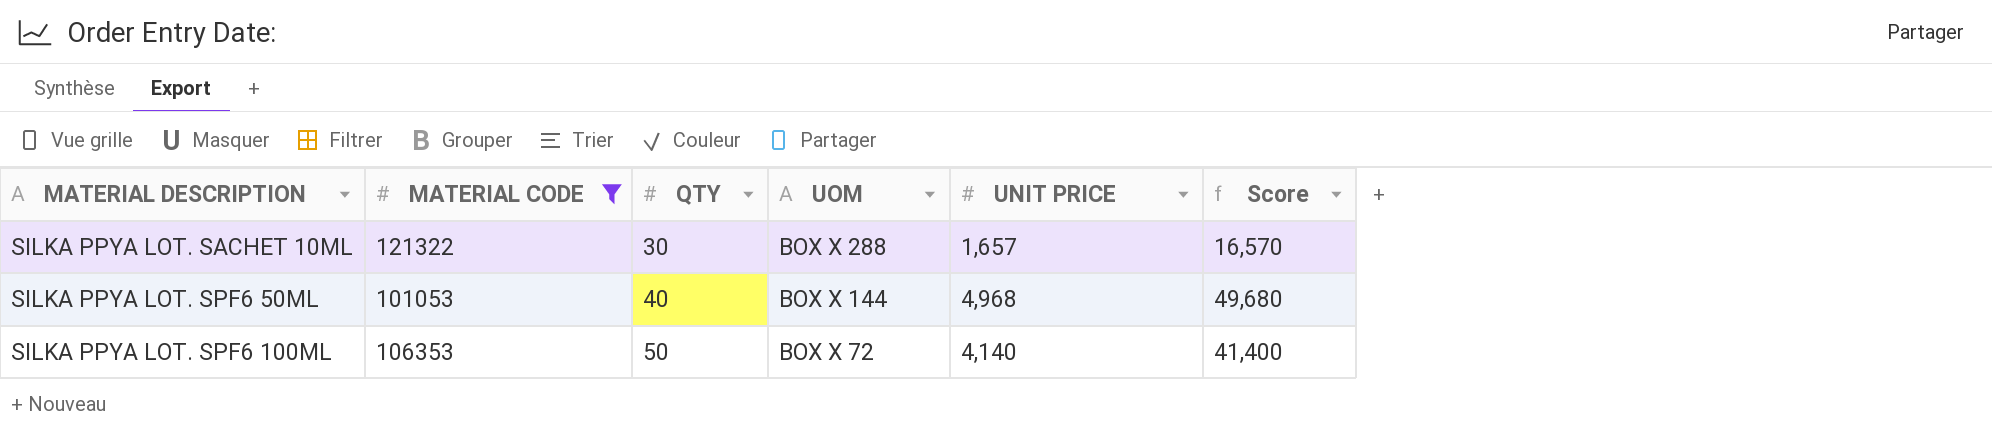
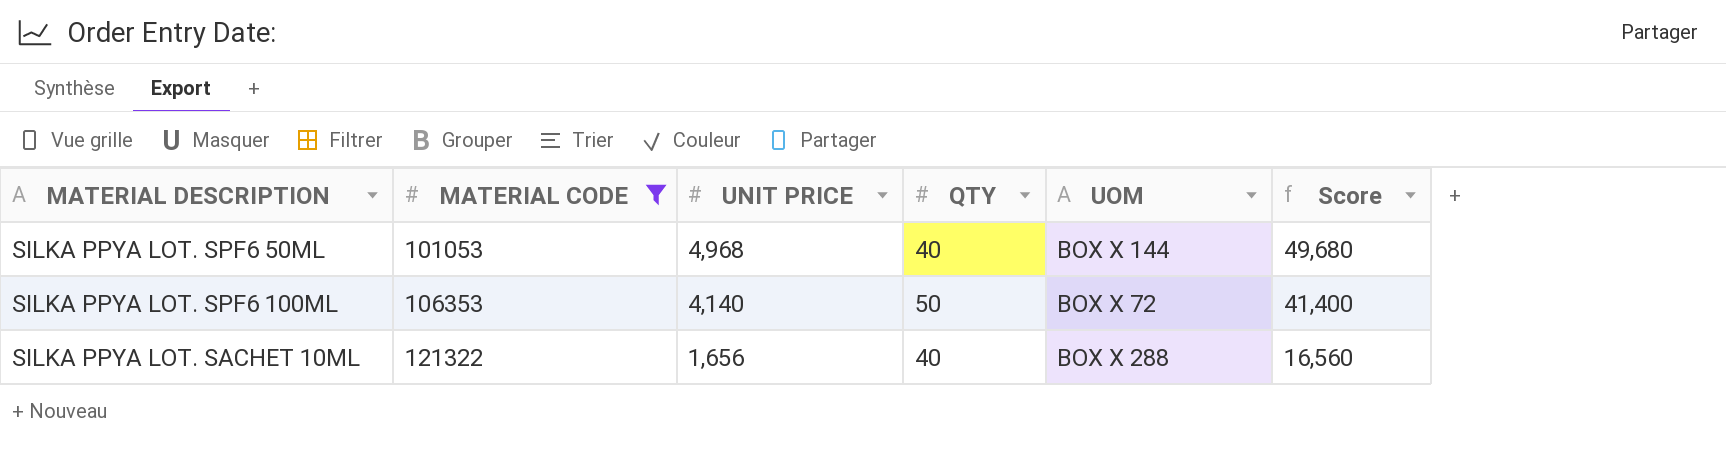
row order: MATERIAL DESCRIPTION ascending -> MATERIAL CODE ascending
column UNIT PRICE | position: 5 -> 3
SILKA PPYA LOT. SACHET 10ML | UNIT PRICE: 1,657 -> 1,656
SILKA PPYA LOT. SACHET 10ML | QTY: 30 -> 40
SILKA PPYA LOT. SACHET 10ML | Score: 16,570 -> 16,560

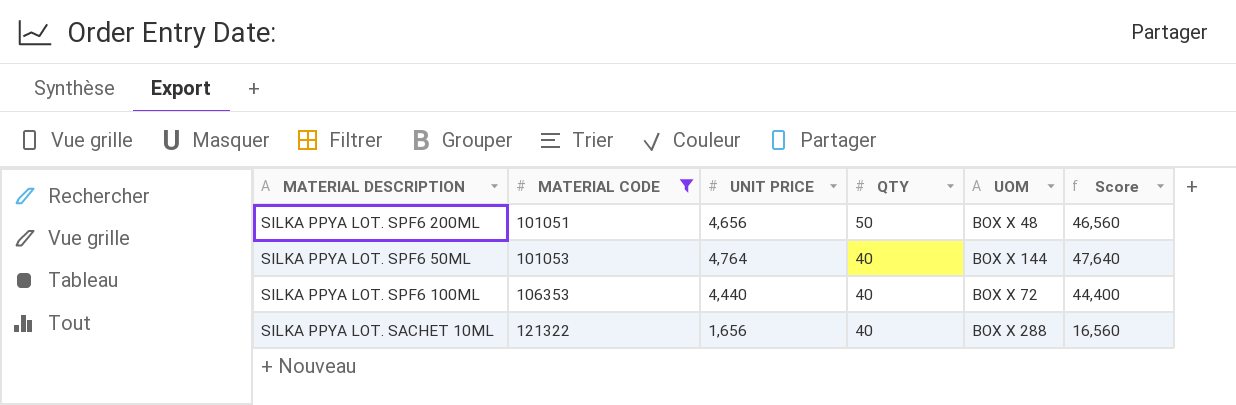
row SILKA PPYA LOT. SPF6 200ML: none -> 101051 | 4,656 | 50 | BOX X 48 | 46,560
SILKA PPYA LOT. SPF6 50ML | UNIT PRICE: 4,968 -> 4,764
SILKA PPYA LOT. SPF6 50ML | Score: 49,680 -> 47,640
SILKA PPYA LOT. SPF6 100ML | UNIT PRICE: 4,140 -> 4,440
SILKA PPYA LOT. SPF6 100ML | QTY: 50 -> 40
SILKA PPYA LOT. SPF6 100ML | Score: 41,400 -> 44,400

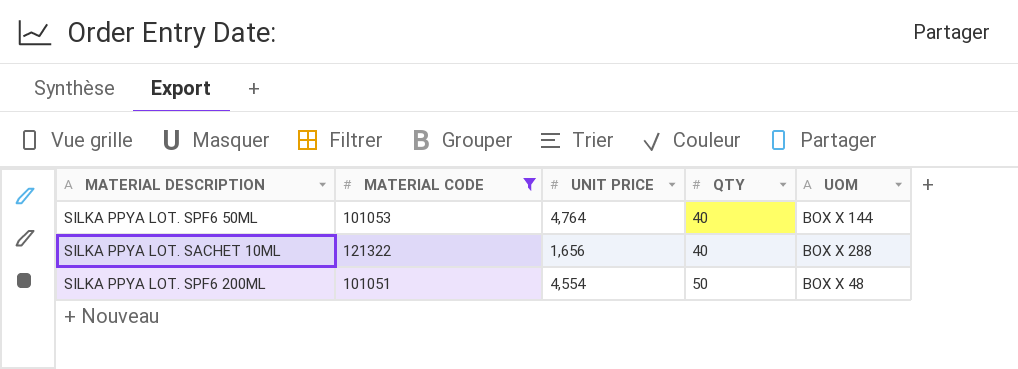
row order: MATERIAL CODE ascending -> QTY ascending
column Score | formula: [UNIT PRICE] * 10 -> none
row SILKA PPYA LOT. SPF6 100ML: 106353 | 4,440 | 40 | BOX X 72 | 44,400 -> none
SILKA PPYA LOT. SPF6 200ML | UNIT PRICE: 4,656 -> 4,554

